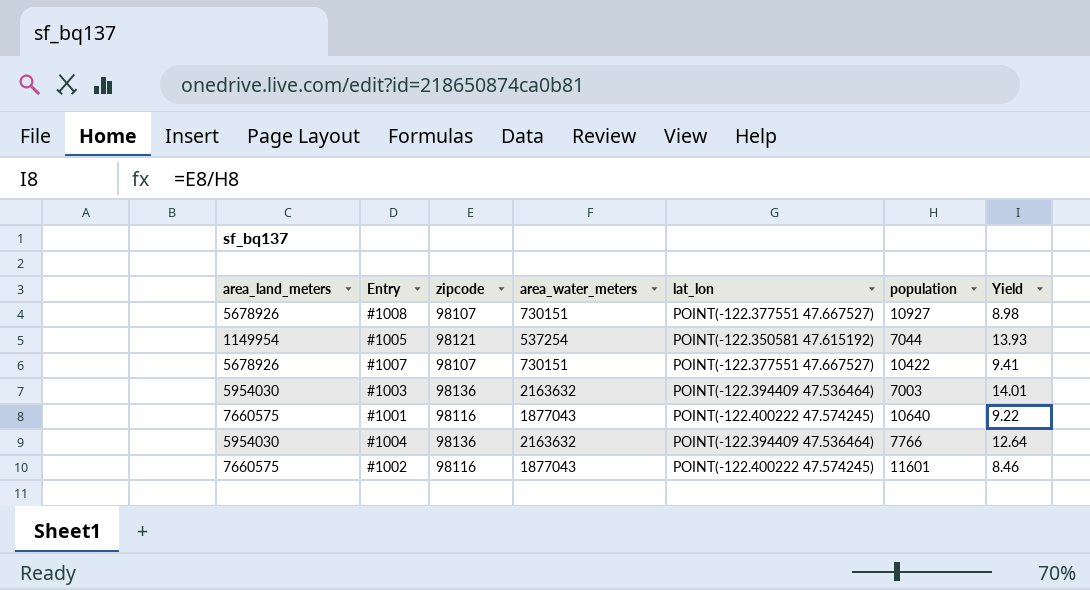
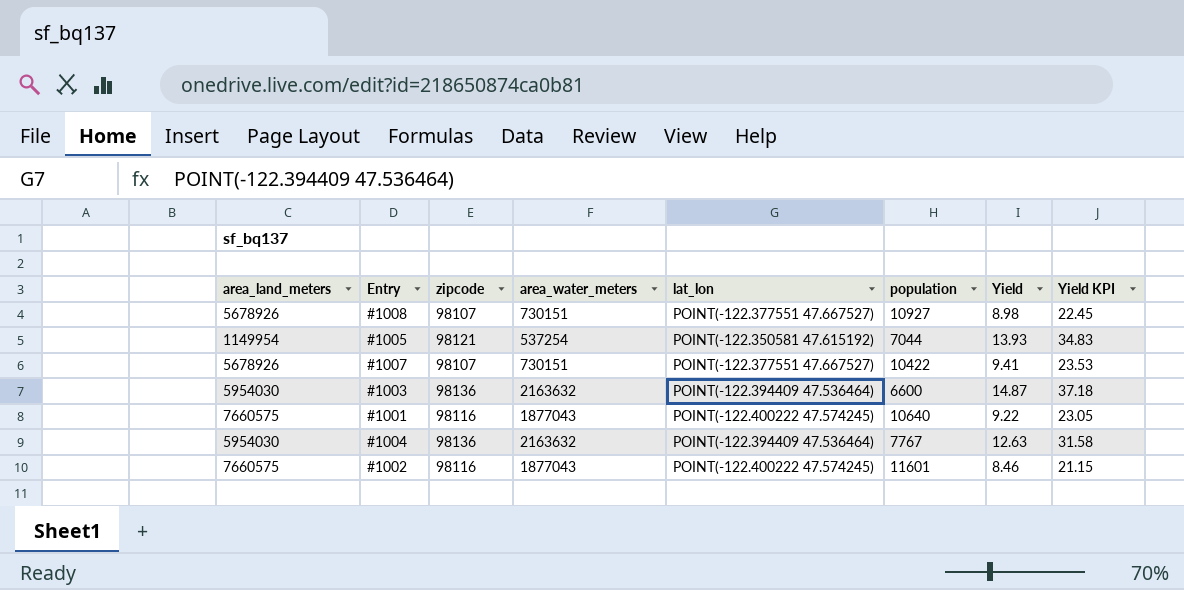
column Yield KPI | formula: none -> [Yield] * 2.5
#1003 | population: 7003 -> 6600
#1003 | Yield: 14.01 -> 14.87
#1004 | population: 7766 -> 7767
#1004 | Yield: 12.64 -> 12.63

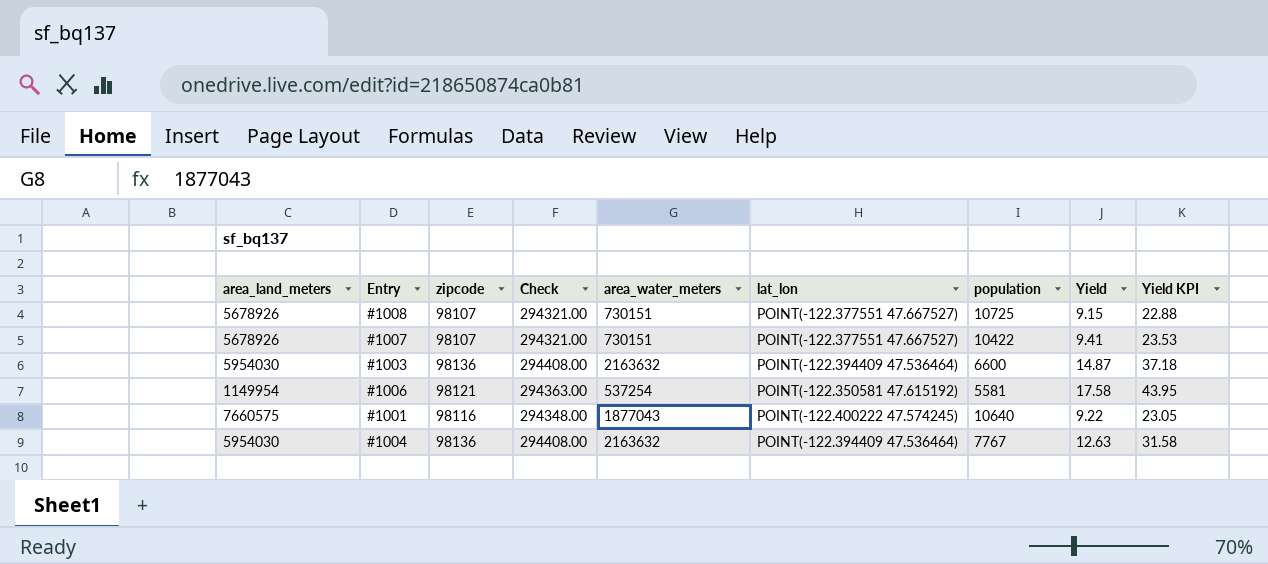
column Check | formula: none -> [zipcode] * 3
row #1005: 1149954 | 98121 | 537254 | POINT(-122.350581 47.615192) | 7044 | 13.93 | 34.83 -> none
row #1002: 7660575 | 98116 | 1877043 | POINT(-122.400222 47.574245) | 11601 | 8.46 | 21.15 -> none
#1008 | population: 10927 -> 10725
#1008 | Yield: 8.98 -> 9.15
#1008 | Yield KPI: 22.45 -> 22.88
row #1006: none -> 1149954 | 98121 | 294363.00 | 537254 | POINT(-122.350581 47.615192) | 5581 | 17.58 | 43.95

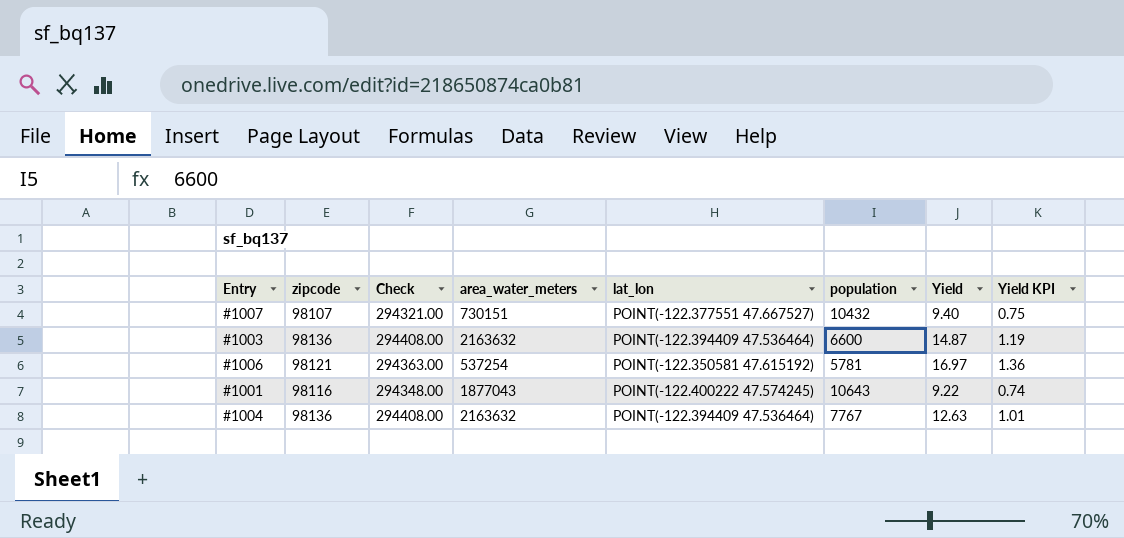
column area_land_meters | position: 1 -> none
column Yield KPI | formula: [Yield] * 2.5 -> [Yield] * 0.08
row #1008: 5678926 | 98107 | 294321.00 | 730151 | POINT(-122.377551 47.667527) | 10725 | 9.15 | 22.88 -> none
#1007 | population: 10422 -> 10432
#1007 | Yield: 9.41 -> 9.40
#1006 | population: 5581 -> 5781
#1006 | Yield: 17.58 -> 16.97
#1001 | population: 10640 -> 10643

